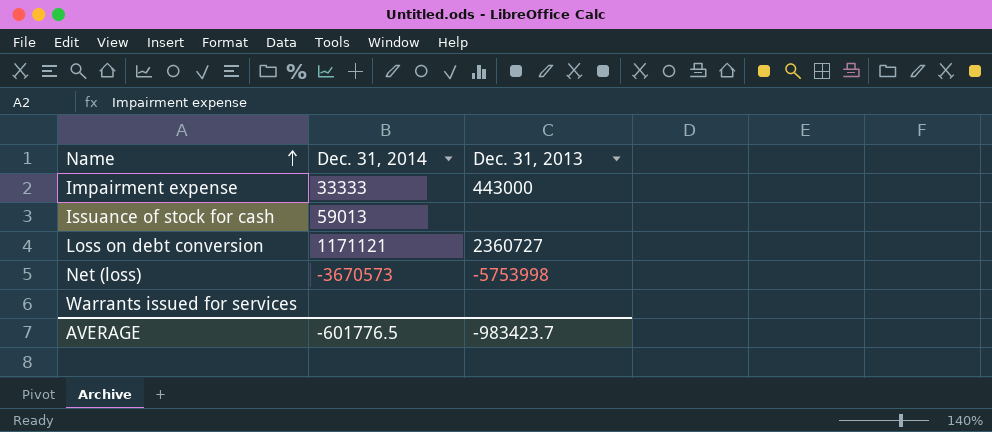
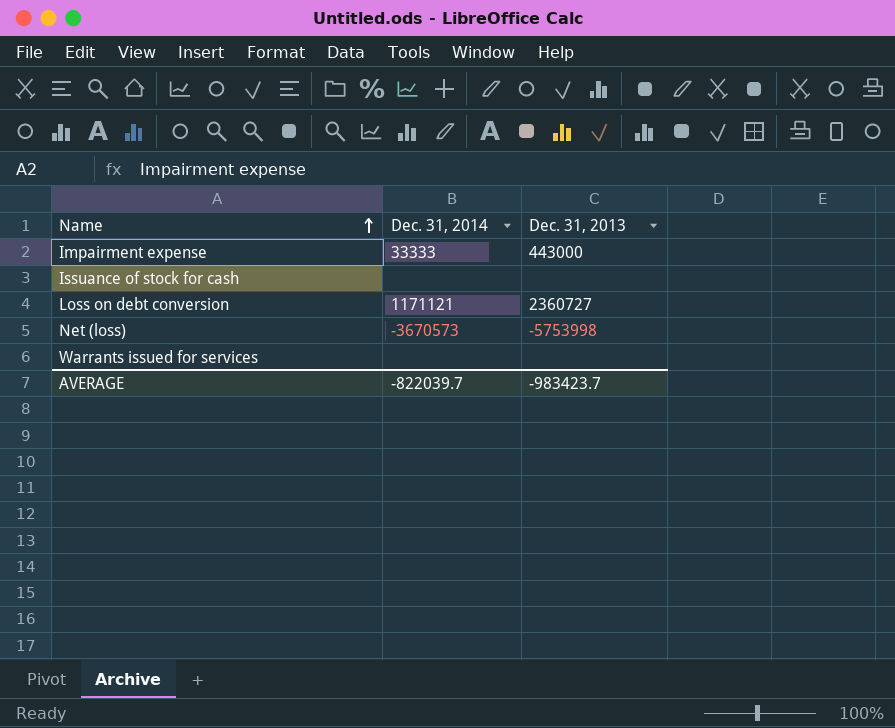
Issuance of stock for cash | Dec. 31, 2014: 59013 -> none
AVERAGE | Dec. 31, 2014: -601776.5 -> -822039.7

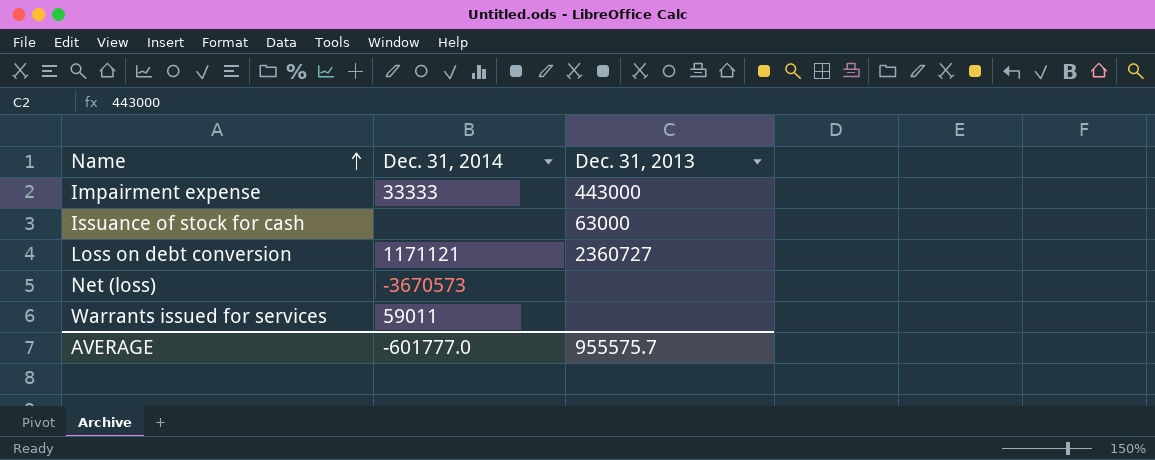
Issuance of stock for cash | Dec. 31, 2013: none -> 63000
Net (loss) | Dec. 31, 2013: -5753998 -> none
Warrants issued for services | Dec. 31, 2014: none -> 59011
AVERAGE | Dec. 31, 2014: -822039.7 -> -601777.0
AVERAGE | Dec. 31, 2013: -983423.7 -> 955575.7

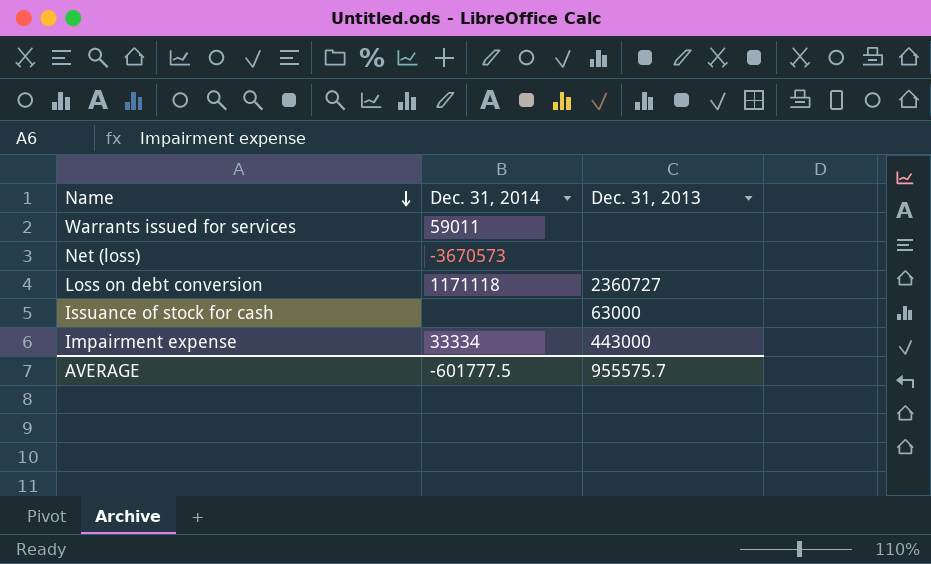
row order: Name ascending -> Name descending
Loss on debt conversion | Dec. 31, 2014: 1171121 -> 1171118
Impairment expense | Dec. 31, 2014: 33333 -> 33334
AVERAGE | Dec. 31, 2014: -601777.0 -> -601777.5

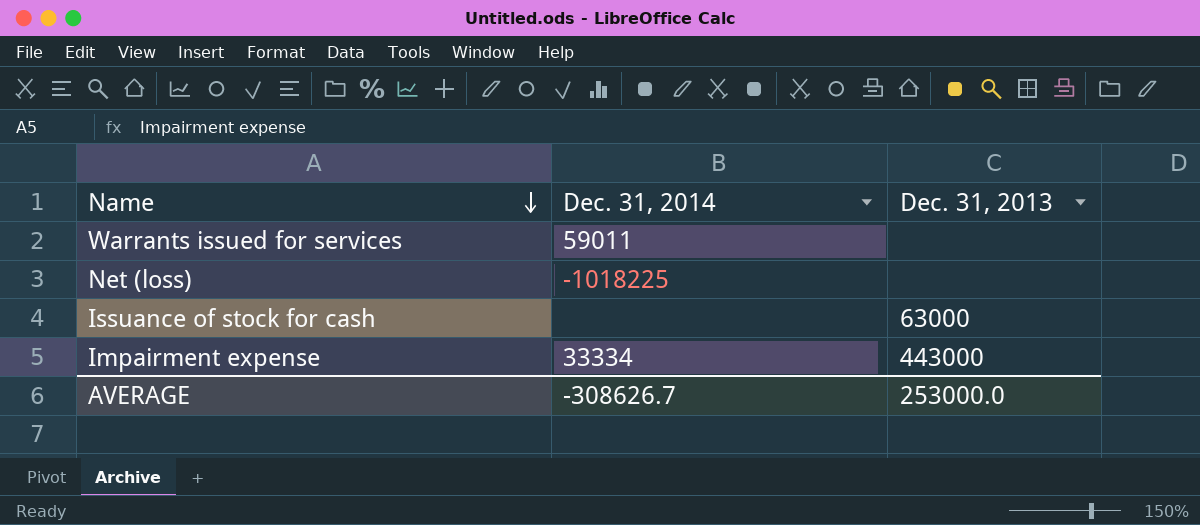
row Loss on debt conversion: 1171118 | 2360727 -> none
Net (loss) | Dec. 31, 2014: -3670573 -> -1018225
AVERAGE | Dec. 31, 2014: -601777.5 -> -308626.7
AVERAGE | Dec. 31, 2013: 955575.7 -> 253000.0

